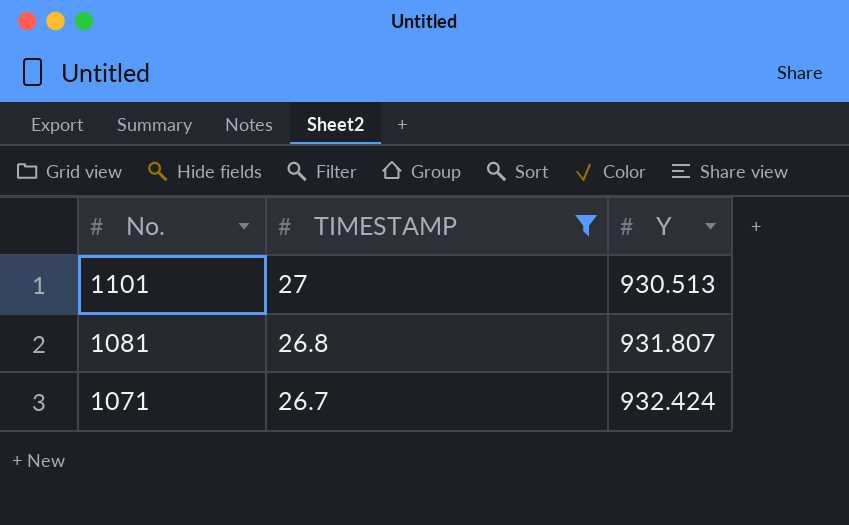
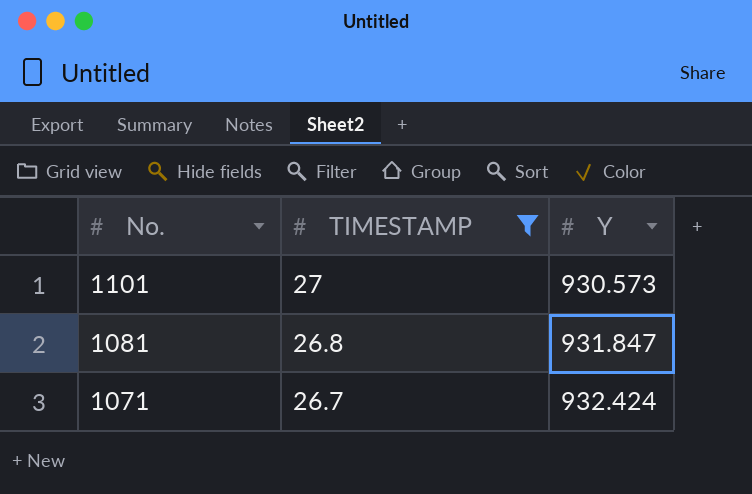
1101 | Y: 930.513 -> 930.573
1081 | Y: 931.807 -> 931.847

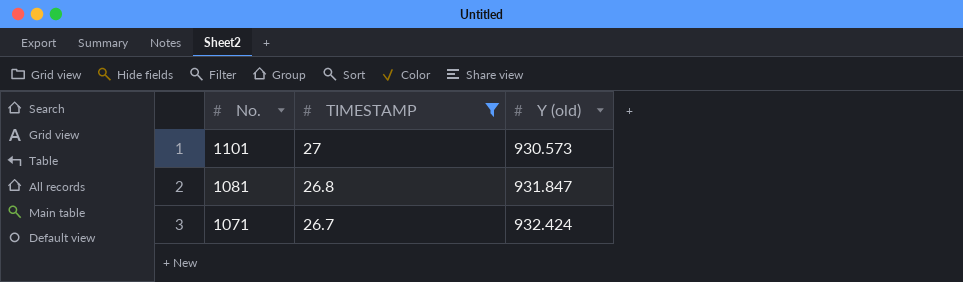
column name: Y -> Y (old)

